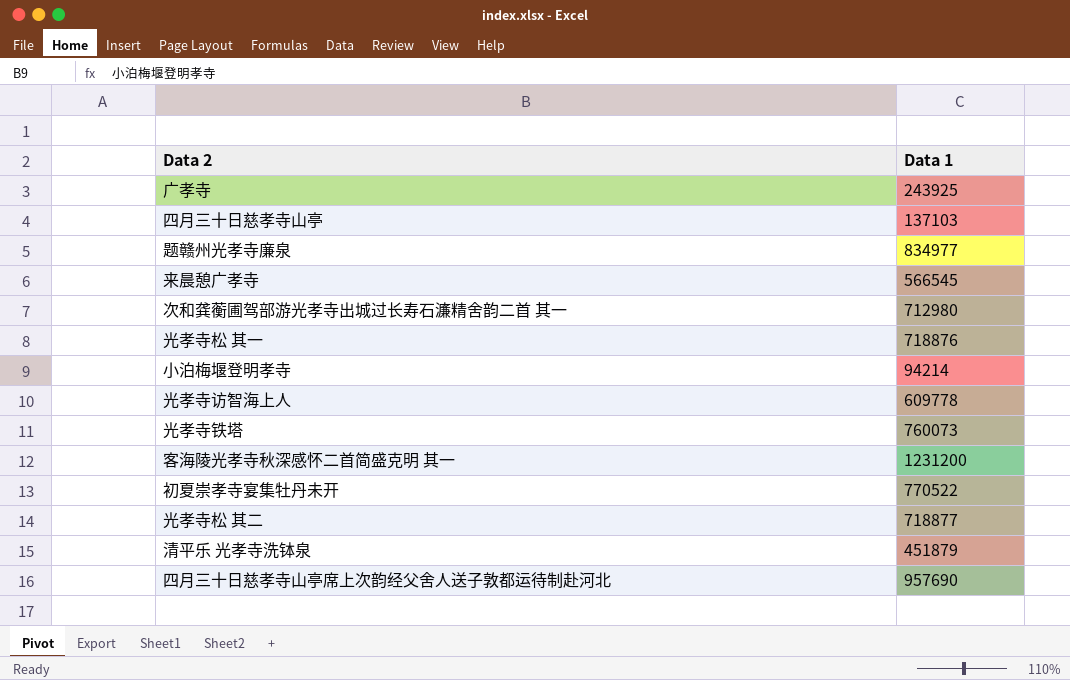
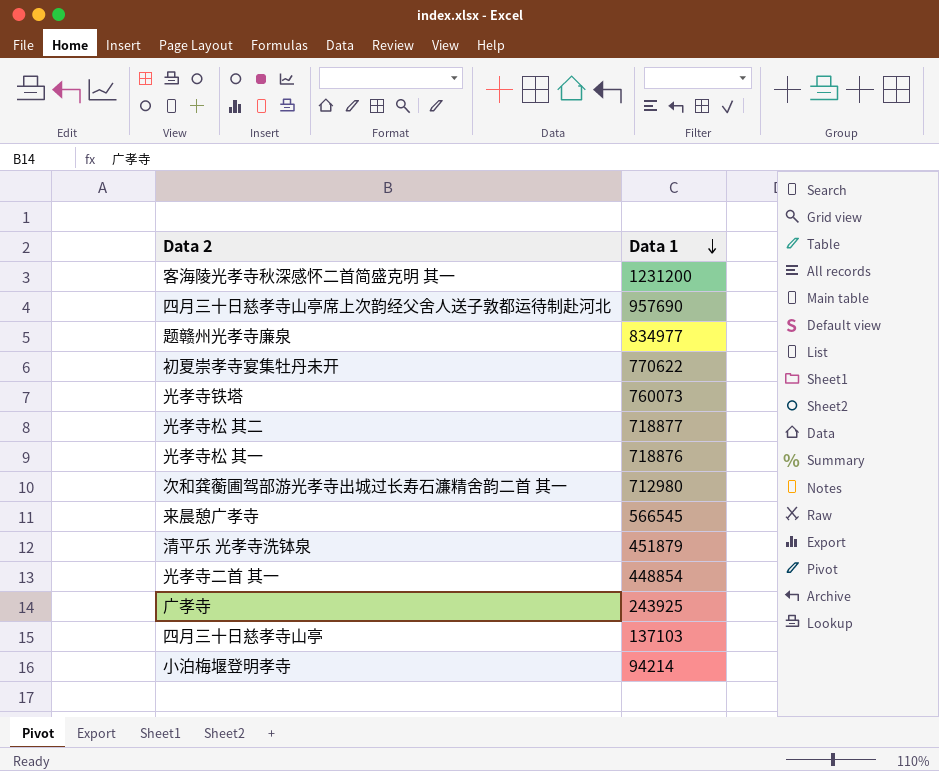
row order: none -> Data 1 descending
row 光孝寺访智海上人: 609778 -> none
初夏崇孝寺宴集牡丹未开 | Data 1: 770522 -> 770622
row 光孝寺二首 其一: none -> 448854

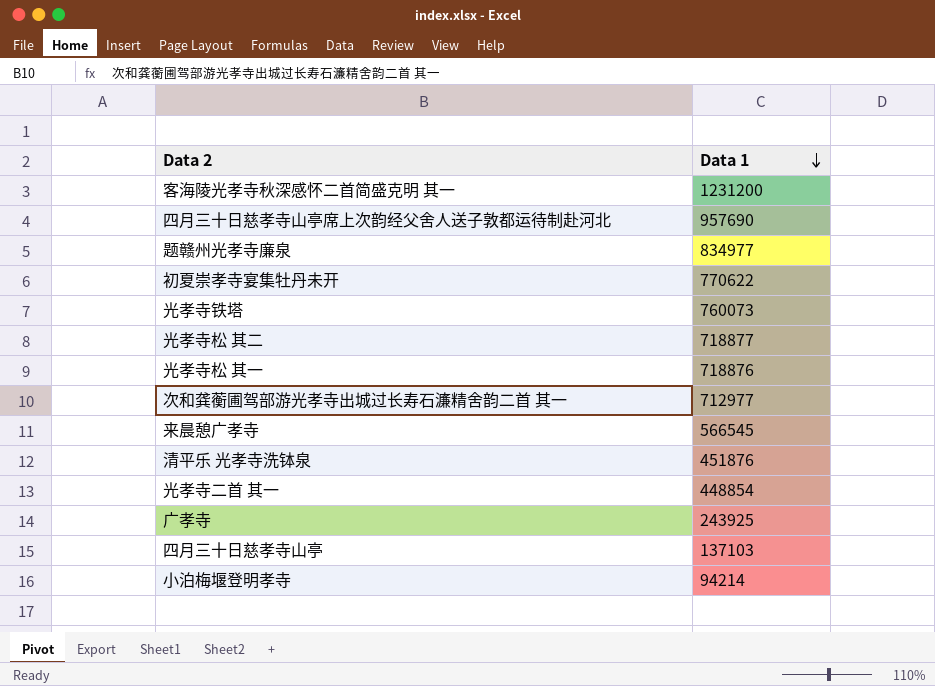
次和龚蘅圃驾部游光孝寺出城过长寿石濂精舍韵二首 其一 | Data 1: 712980 -> 712977
清平乐 光孝寺洗钵泉 | Data 1: 451879 -> 451876

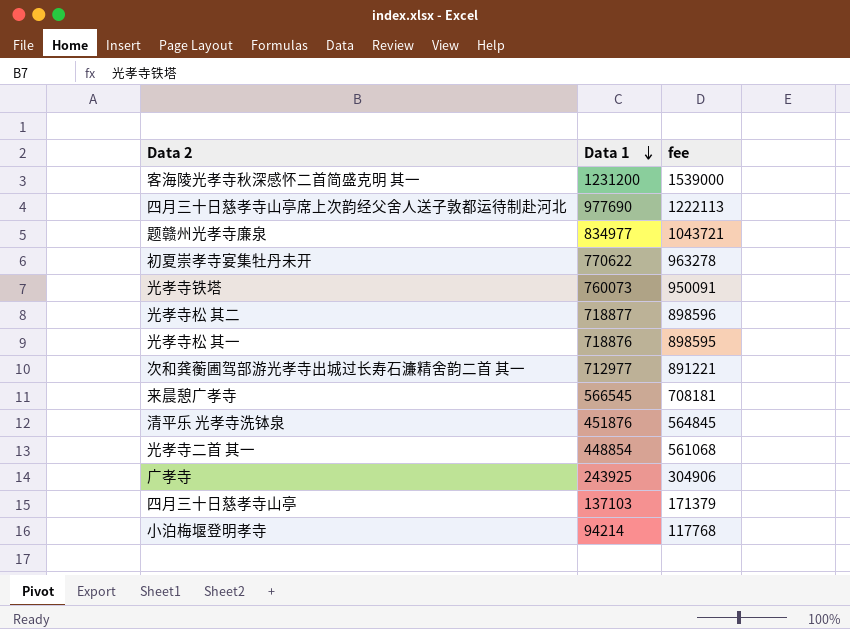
column fee | formula: none -> [Data 1] * 1.25
四月三十日慈孝寺山亭席上次韵经父舍人送子敦都运待制赴河北 | Data 1: 957690 -> 977690

